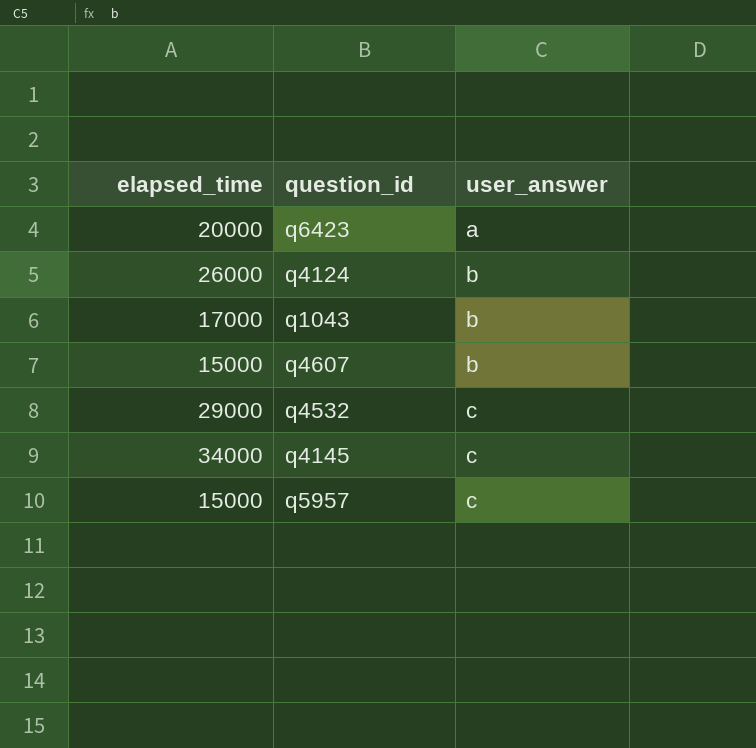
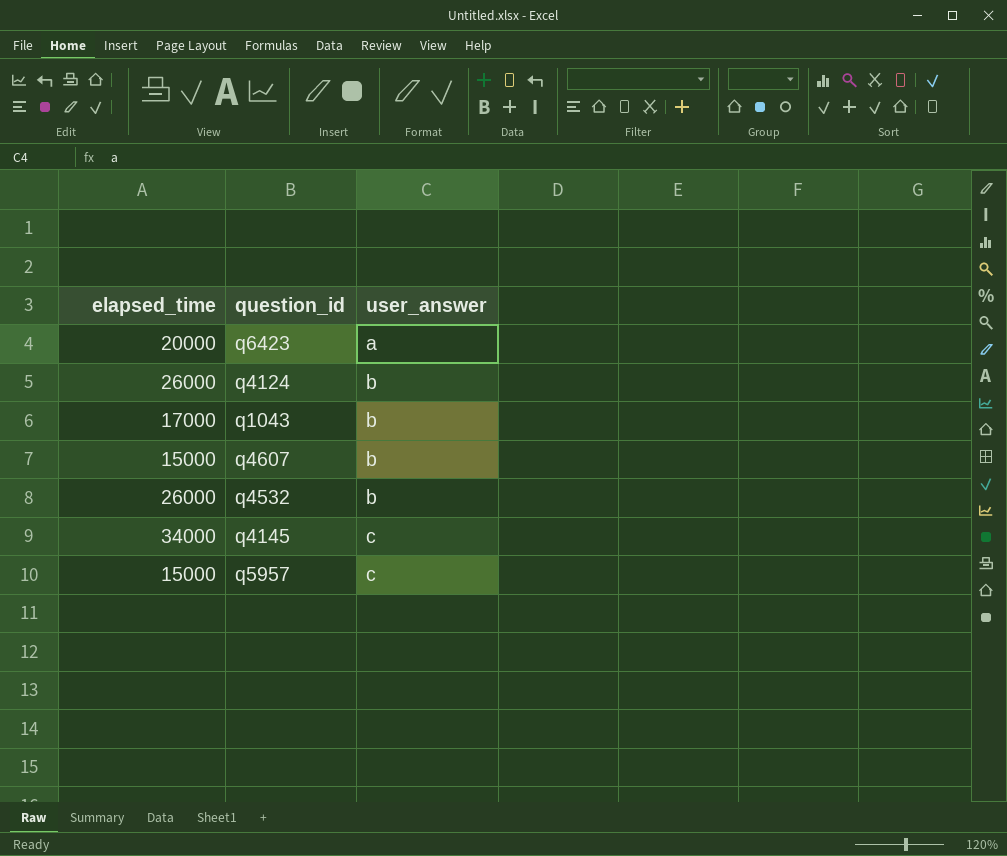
q4532 | elapsed_time: 29000 -> 26000
q4532 | user_answer: c -> b

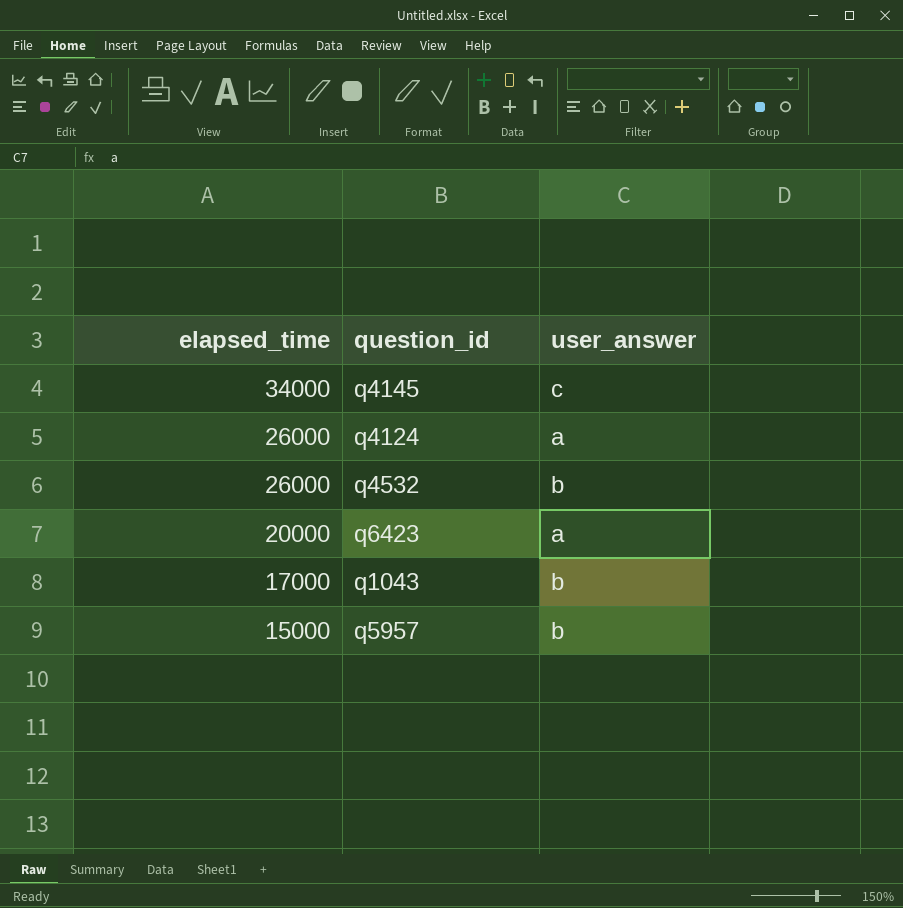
row order: user_answer ascending -> elapsed_time descending
row q4607: 15000 | b -> none
q4124 | user_answer: b -> a
q5957 | user_answer: c -> b

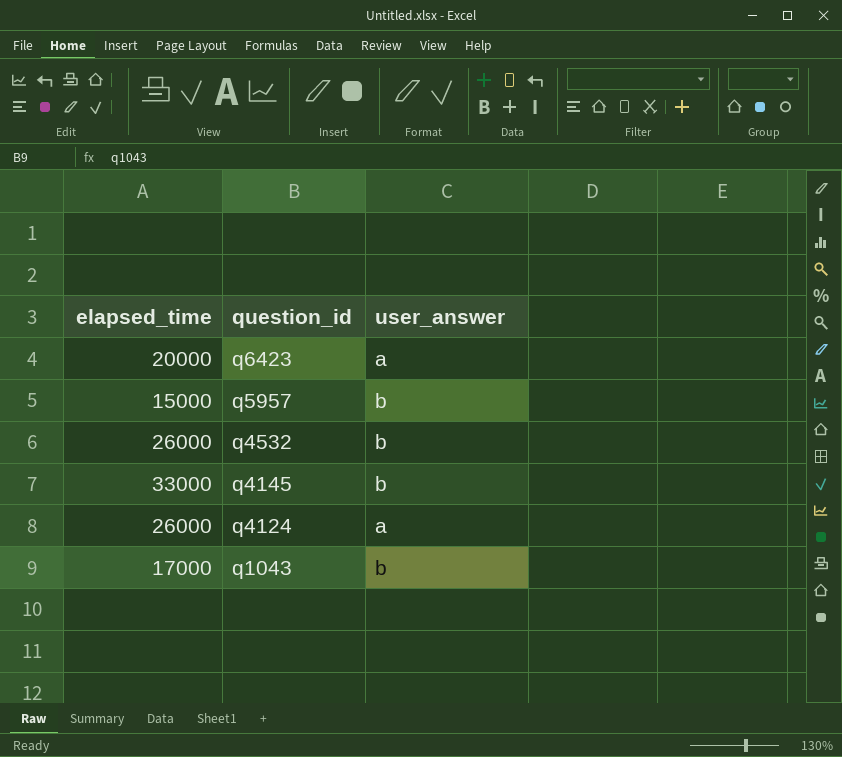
row order: elapsed_time descending -> question_id descending
q4145 | elapsed_time: 34000 -> 33000
q4145 | user_answer: c -> b

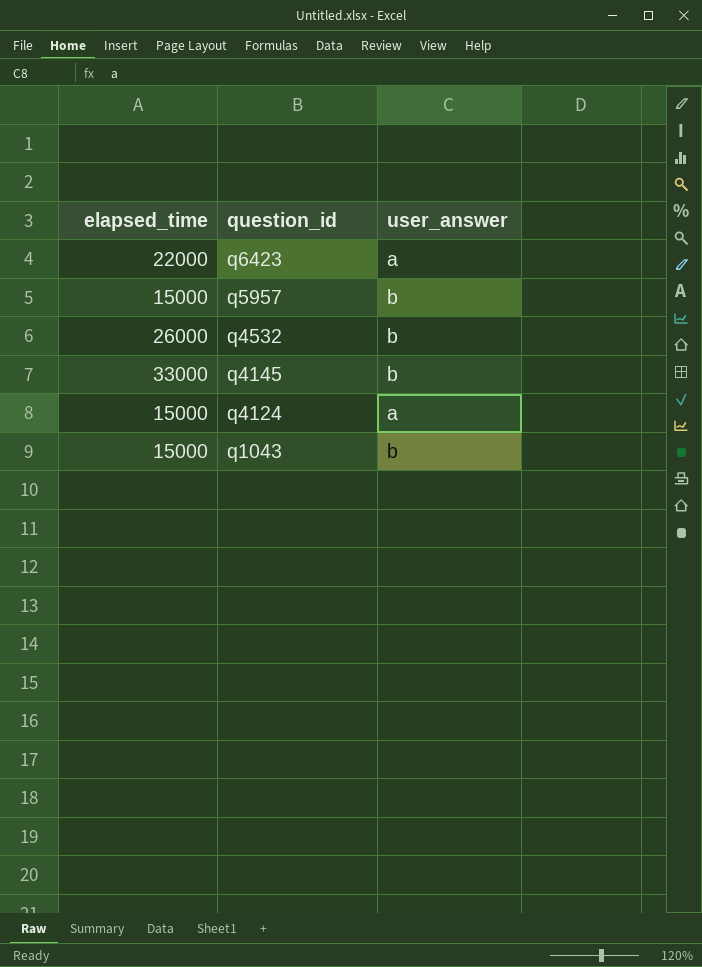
q6423 | elapsed_time: 20000 -> 22000
q4124 | elapsed_time: 26000 -> 15000
q1043 | elapsed_time: 17000 -> 15000

